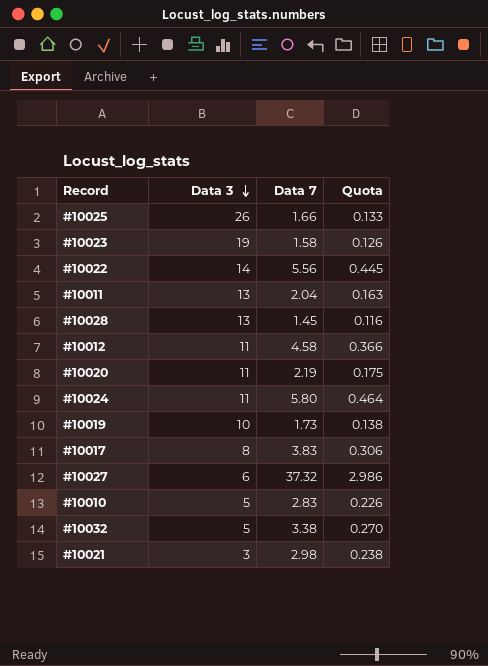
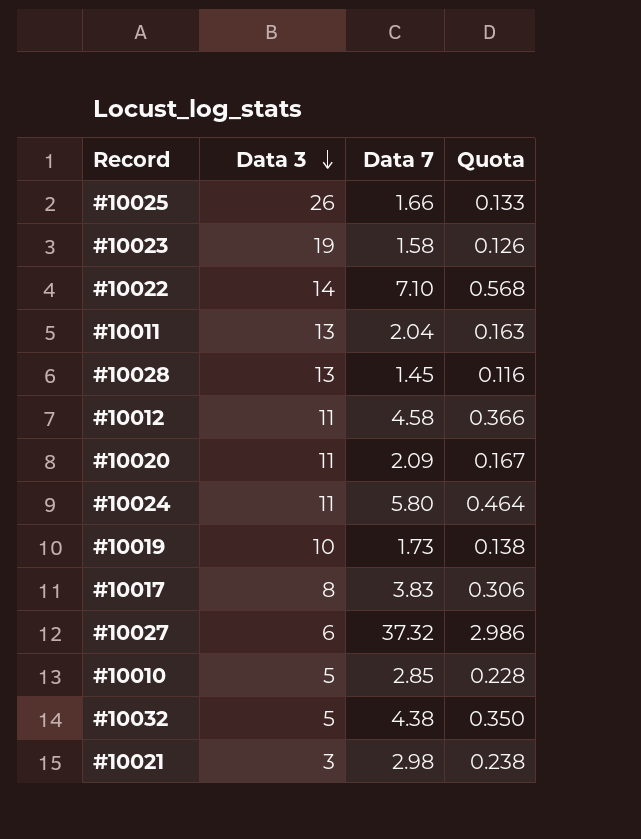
#10022 | Data 7: 5.56 -> 7.10
#10022 | Quota: 0.445 -> 0.568
#10020 | Data 7: 2.19 -> 2.09
#10020 | Quota: 0.175 -> 0.167
#10010 | Data 7: 2.83 -> 2.85
#10010 | Quota: 0.226 -> 0.228
#10032 | Data 7: 3.38 -> 4.38
#10032 | Quota: 0.270 -> 0.350

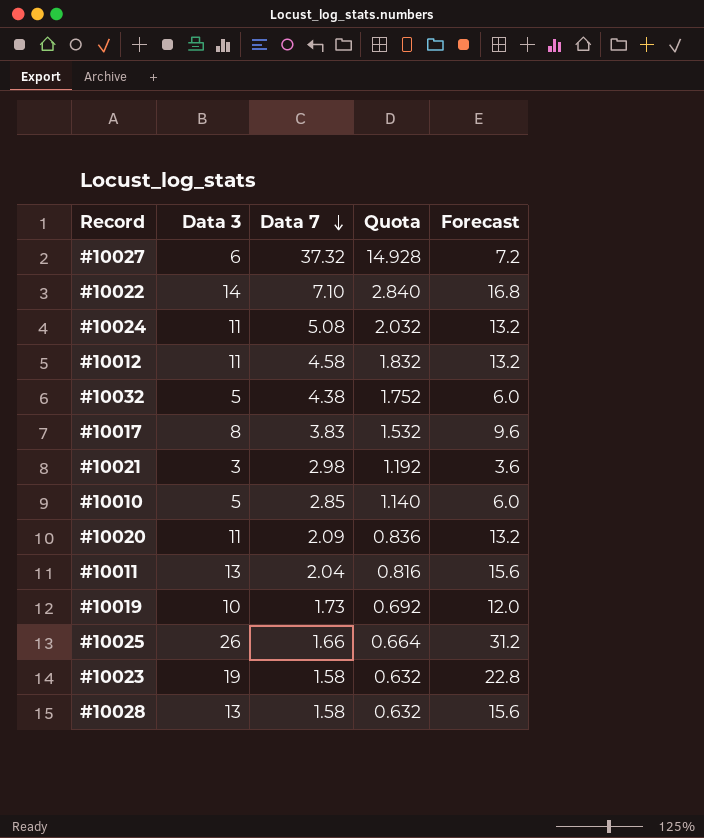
row order: Data 3 descending -> Data 7 descending
column Quota | formula: [Data 7] * 0.08 -> [Data 7] * 0.4
column Forecast | formula: none -> [Data 3] * 1.2
#10024 | Data 7: 5.80 -> 5.08
#10028 | Data 7: 1.45 -> 1.58

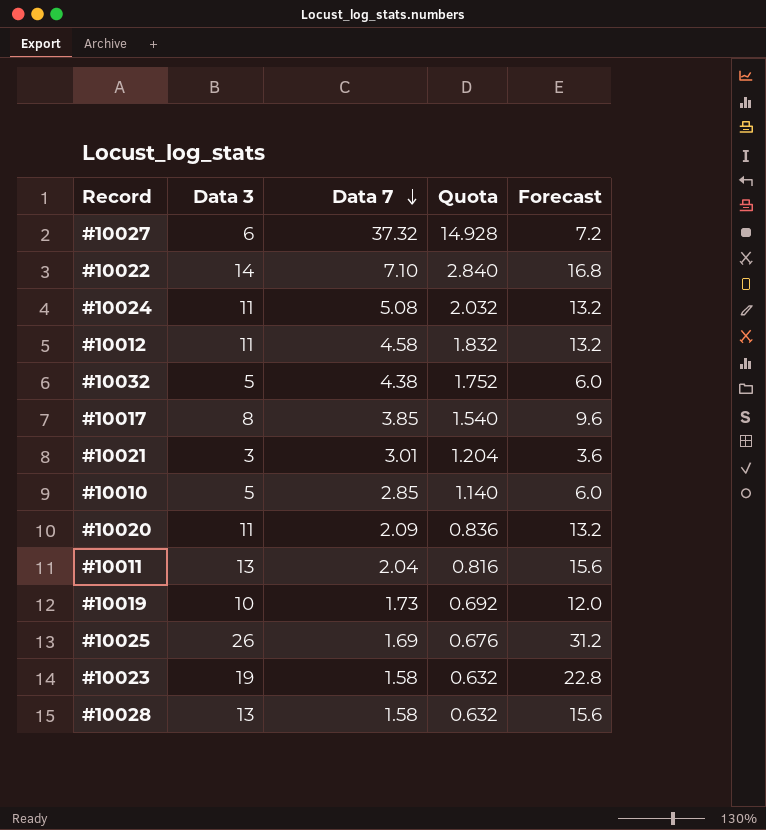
#10017 | Data 7: 3.83 -> 3.85
#10017 | Quota: 1.532 -> 1.540
#10021 | Data 7: 2.98 -> 3.01
#10021 | Quota: 1.192 -> 1.204
#10025 | Data 7: 1.66 -> 1.69
#10025 | Quota: 0.664 -> 0.676

